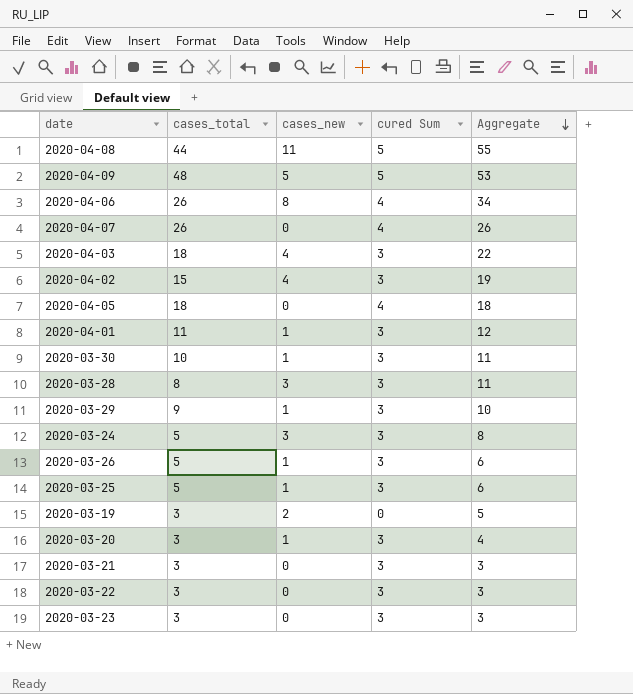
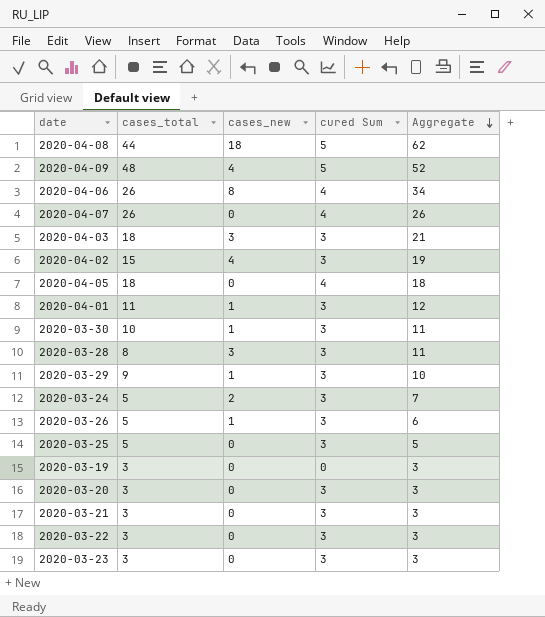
2020-04-08 | cases_new: 11 -> 18
2020-04-08 | Aggregate: 55 -> 62
2020-04-09 | cases_new: 5 -> 4
2020-04-09 | Aggregate: 53 -> 52
2020-04-03 | cases_new: 4 -> 3
2020-04-03 | Aggregate: 22 -> 21
2020-03-24 | cases_new: 3 -> 2
2020-03-24 | Aggregate: 8 -> 7
2020-03-25 | cases_new: 1 -> 0
2020-03-25 | Aggregate: 6 -> 5
2020-03-19 | cases_new: 2 -> 0
2020-03-19 | Aggregate: 5 -> 3
2020-03-20 | cases_new: 1 -> 0
2020-03-20 | Aggregate: 4 -> 3

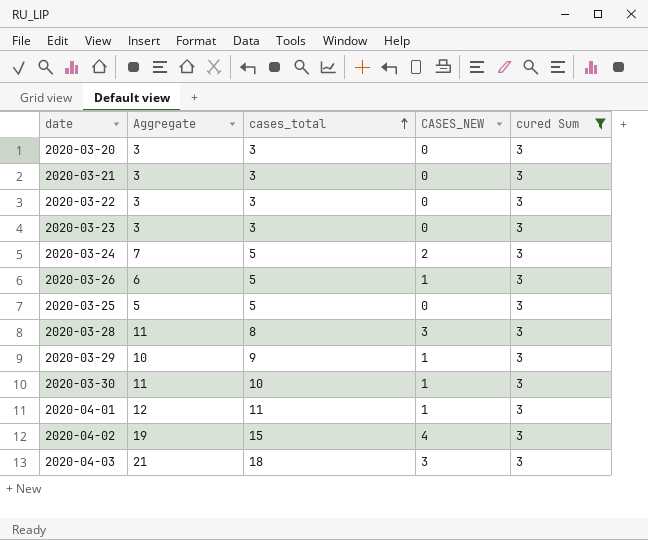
filter: none -> cured Sum = 3
row order: Aggregate descending -> cases_total ascending
column Aggregate | position: 5 -> 2
column name: cases_new -> CASES_NEW

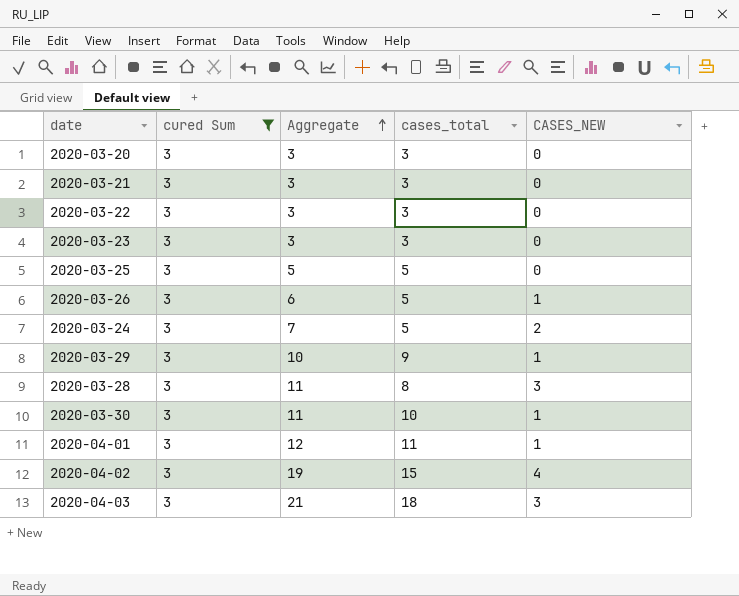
row order: cases_total ascending -> Aggregate ascending
column cured Sum | position: 5 -> 2

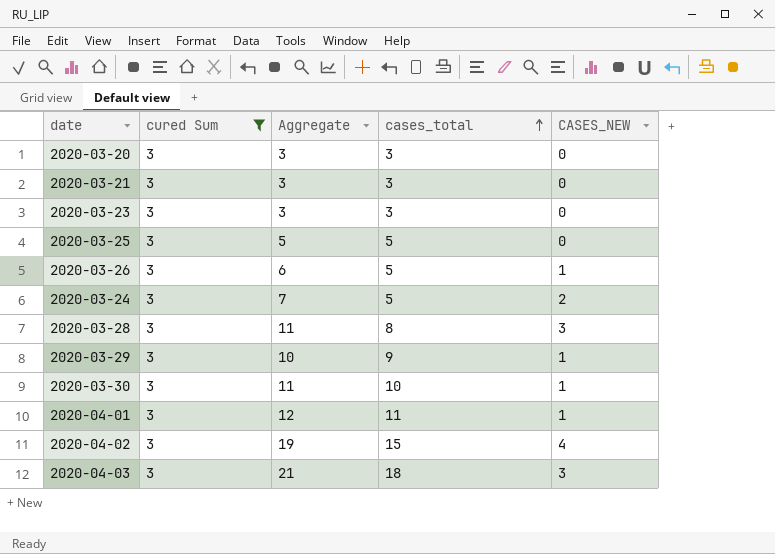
row order: Aggregate ascending -> cases_total ascending
row 2020-03-22: 3 | 3 | 3 | 0 -> none

